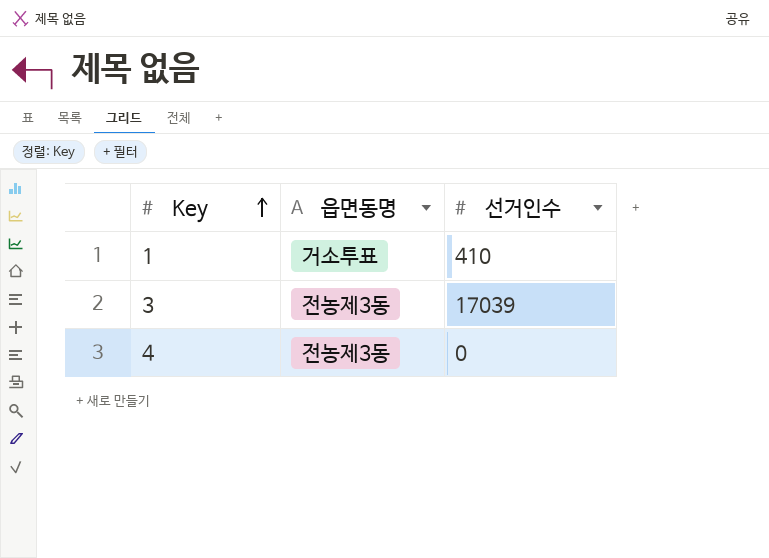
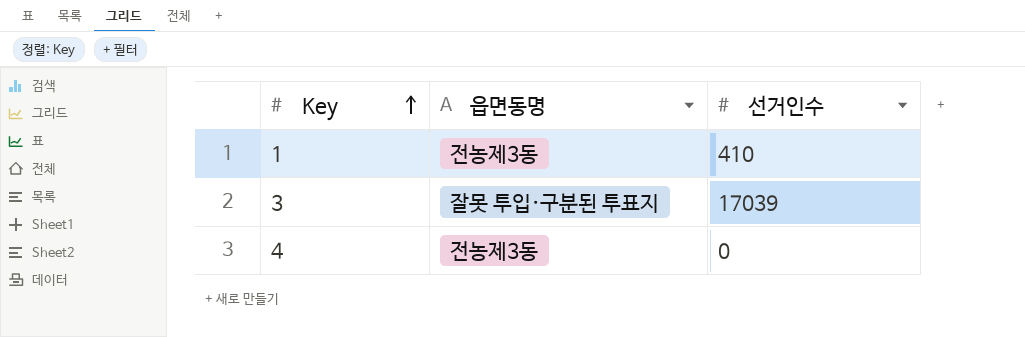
1 | 읍면동명: 거소투표 -> 전농제3동
3 | 읍면동명: 전농제3동 -> 잘못 투입·구분된 투표지

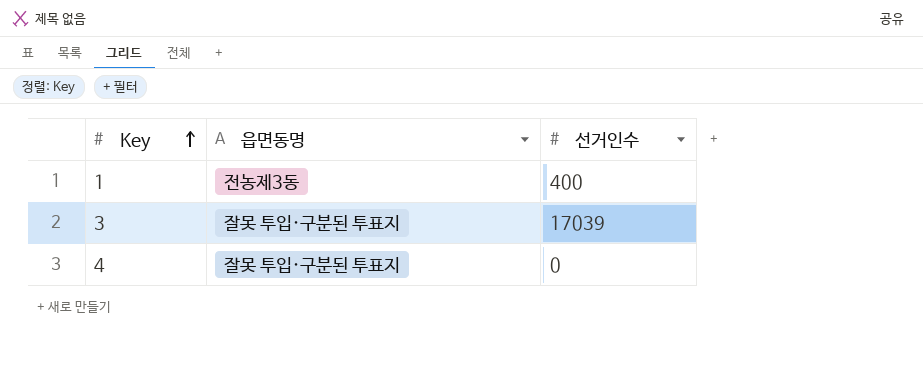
1 | 선거인수: 410 -> 400
4 | 읍면동명: 전농제3동 -> 잘못 투입·구분된 투표지

